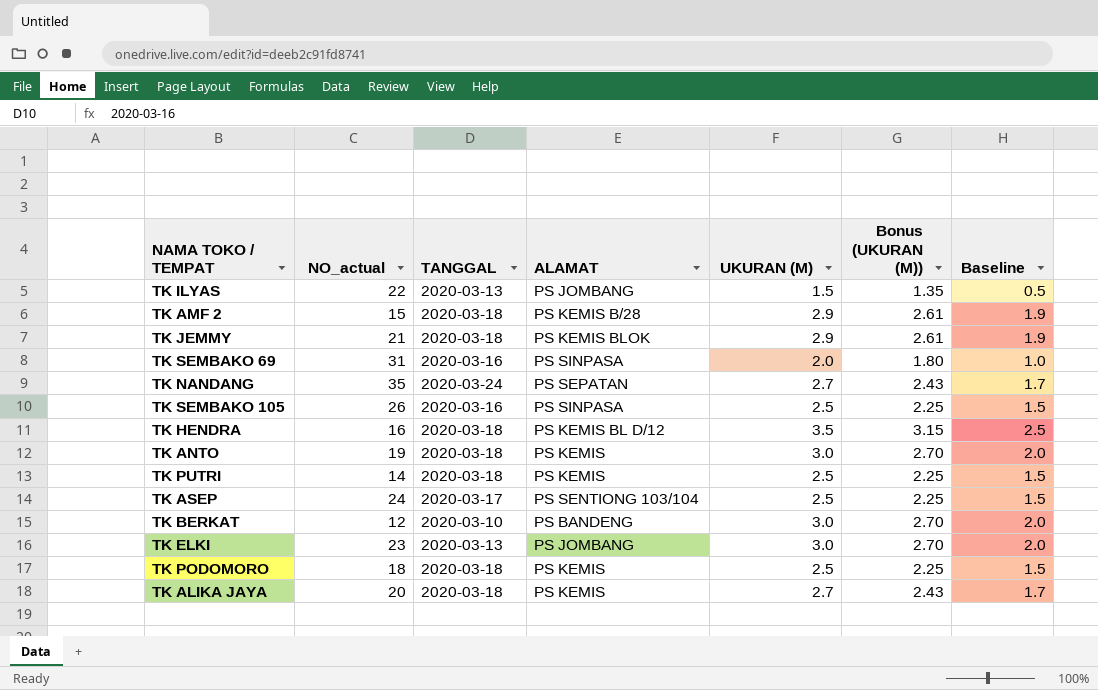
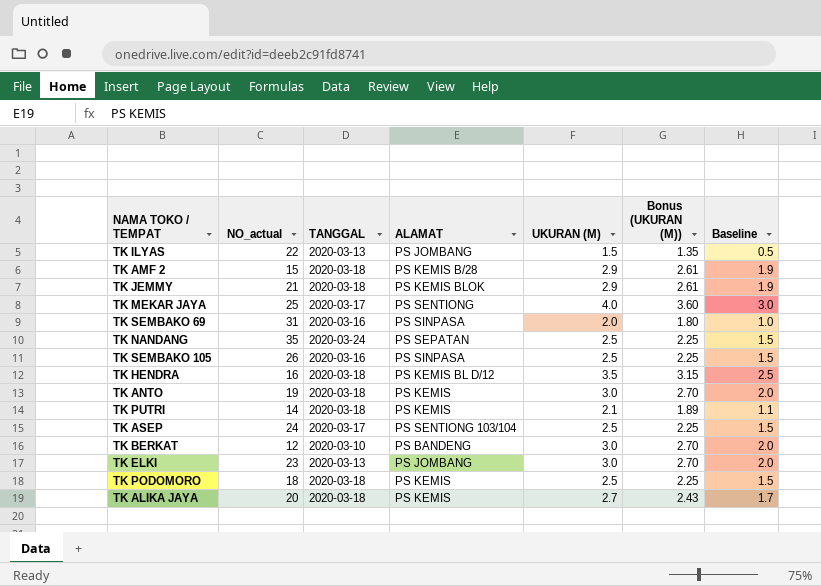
row TK MEKAR JAYA: none -> 25 | 2020-03-17 | PS SENTIONG | 4.0 | 3.60 | 3.0
TK NANDANG | UKURAN (M): 2.7 -> 2.5
TK NANDANG | Bonus (UKURAN (M)): 2.43 -> 2.25
TK NANDANG | Baseline: 1.7 -> 1.5
TK PUTRI | UKURAN (M): 2.5 -> 2.1
TK PUTRI | Bonus (UKURAN (M)): 2.25 -> 1.89
TK PUTRI | Baseline: 1.5 -> 1.1

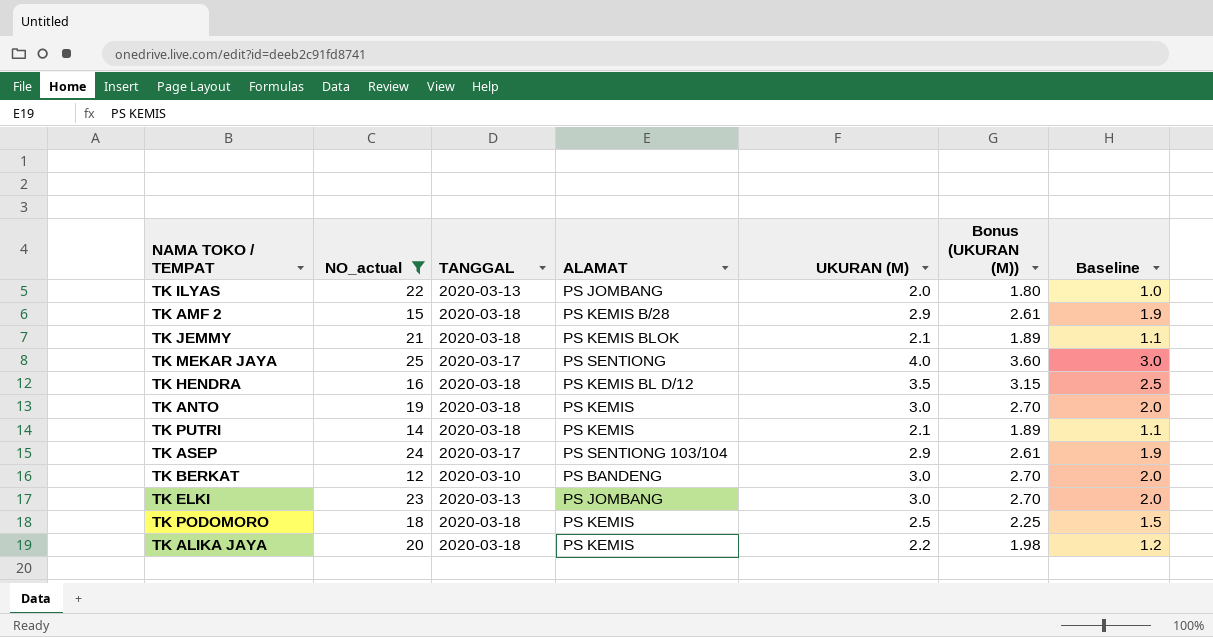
filter: none -> NO_actual <= 25
TK ILYAS | UKURAN (M): 1.5 -> 2.0
TK ILYAS | Bonus (UKURAN (M)): 1.35 -> 1.80
TK ILYAS | Baseline: 0.5 -> 1.0
TK JEMMY | UKURAN (M): 2.9 -> 2.1
TK JEMMY | Bonus (UKURAN (M)): 2.61 -> 1.89
TK JEMMY | Baseline: 1.9 -> 1.1
TK ASEP | UKURAN (M): 2.5 -> 2.9
TK ASEP | Bonus (UKURAN (M)): 2.25 -> 2.61
TK ASEP | Baseline: 1.5 -> 1.9
TK ALIKA JAYA | UKURAN (M): 2.7 -> 2.2
TK ALIKA JAYA | Bonus (UKURAN (M)): 2.43 -> 1.98
TK ALIKA JAYA | Baseline: 1.7 -> 1.2

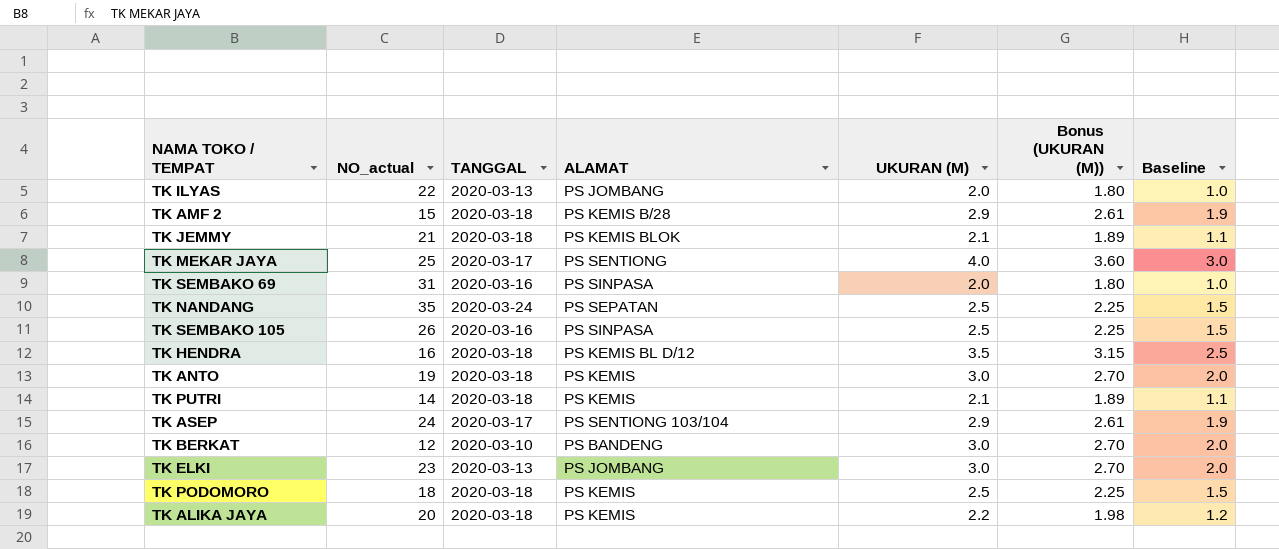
filter: NO_actual <= 25 -> none

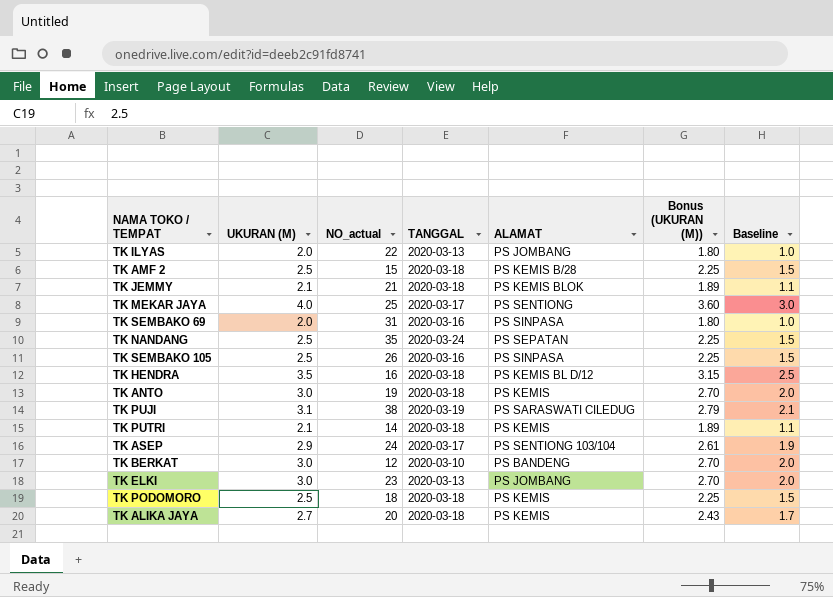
column UKURAN (M) | position: 5 -> 2
TK AMF 2 | UKURAN (M): 2.9 -> 2.5
TK AMF 2 | Bonus (UKURAN (M)): 2.61 -> 2.25
TK AMF 2 | Baseline: 1.9 -> 1.5
row TK PUJI: none -> 3.1 | 38 | 2020-03-19 | PS SARASWATI CILEDUG | 2.79 | 2.1
TK ALIKA JAYA | UKURAN (M): 2.2 -> 2.7
TK ALIKA JAYA | Bonus (UKURAN (M)): 1.98 -> 2.43
TK ALIKA JAYA | Baseline: 1.2 -> 1.7

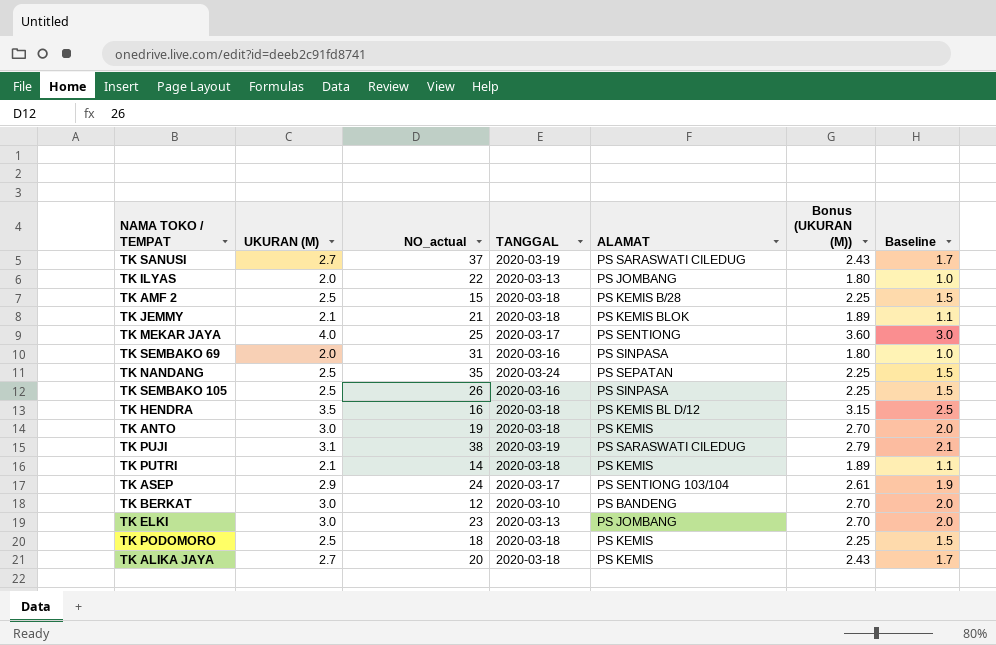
row TK SANUSI: none -> 2.7 | 37 | 2020-03-19 | PS SARASWATI CILEDUG | 2.43 | 1.7

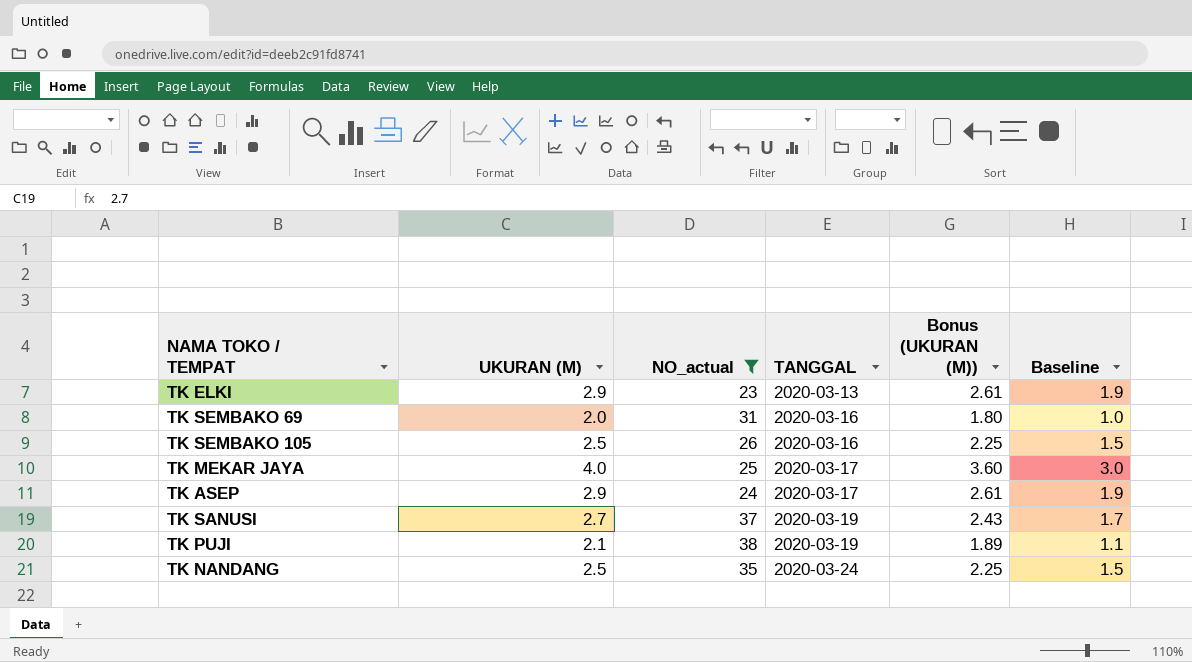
filter: none -> NO_actual >= 23
row order: none -> TANGGAL ascending
column ALAMAT | position: 5 -> none
TK ELKI | UKURAN (M): 3.0 -> 2.9
TK ELKI | Bonus (UKURAN (M)): 2.70 -> 2.61
TK ELKI | Baseline: 2.0 -> 1.9
TK PUJI | UKURAN (M): 3.1 -> 2.1
TK PUJI | Bonus (UKURAN (M)): 2.79 -> 1.89
TK PUJI | Baseline: 2.1 -> 1.1

